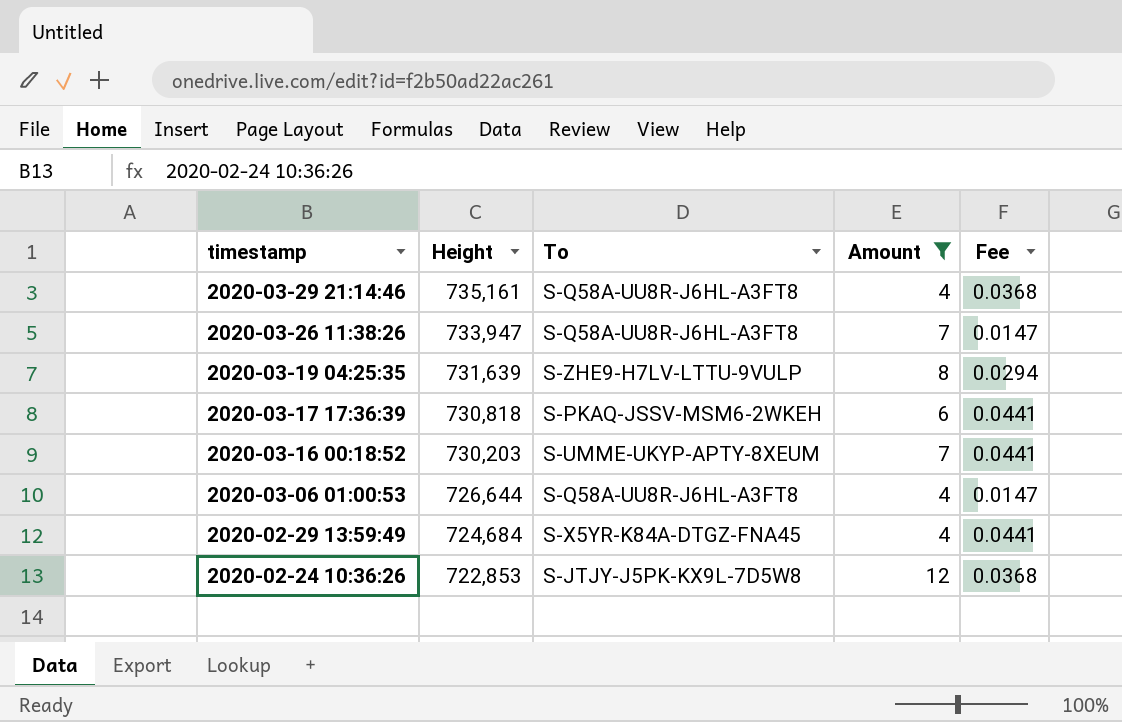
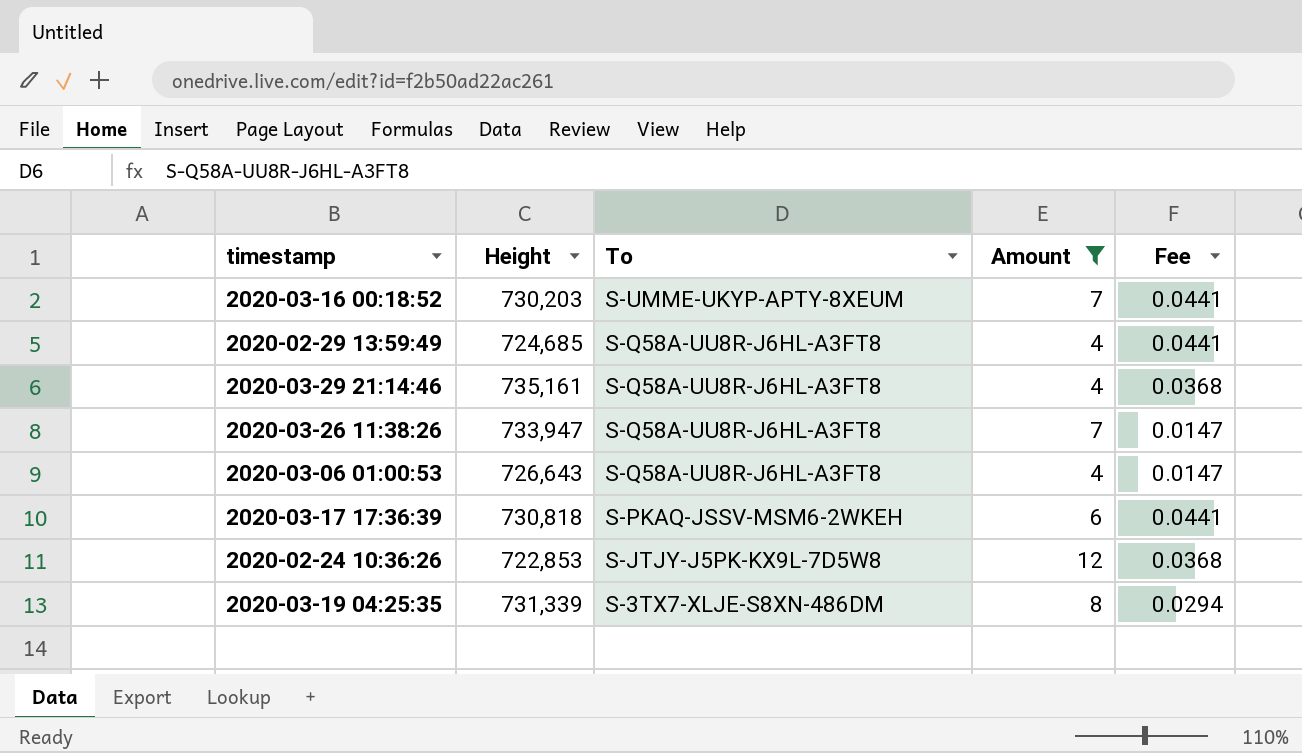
row order: timestamp descending -> To descending
2020-02-29 13:59:49 | Height: 724,684 -> 724,685
2020-02-29 13:59:49 | To: S-X5YR-K84A-DTGZ-FNA45 -> S-Q58A-UU8R-J6HL-A3FT8
2020-03-06 01:00:53 | Height: 726,644 -> 726,643
2020-03-19 04:25:35 | Height: 731,639 -> 731,339
2020-03-19 04:25:35 | To: S-ZHE9-H7LV-LTTU-9VULP -> S-3TX7-XLJE-S8XN-486DM

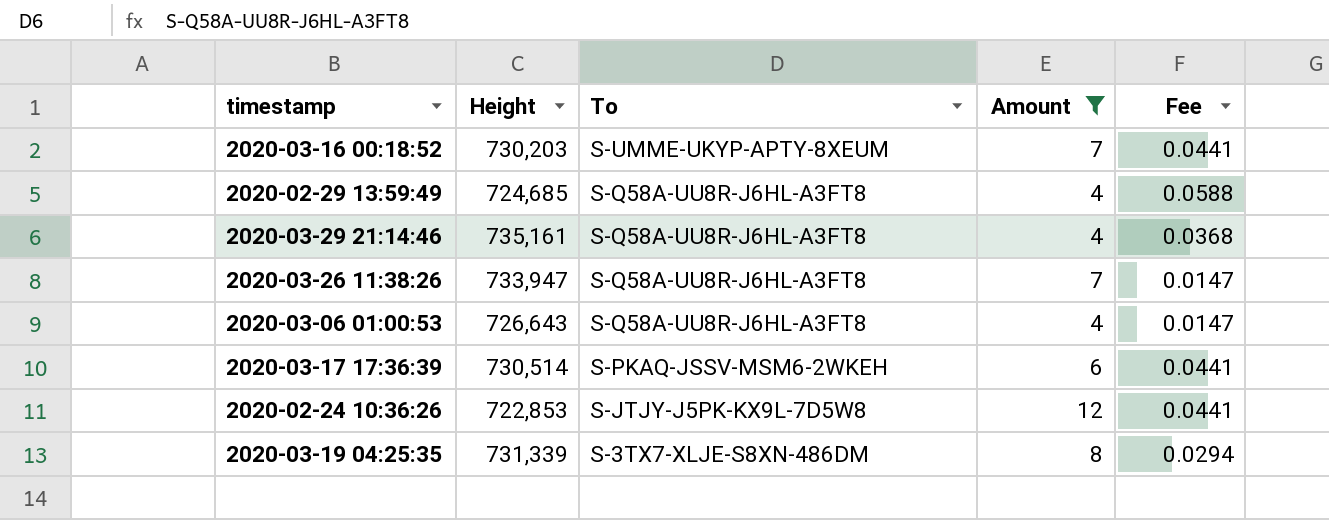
2020-02-29 13:59:49 | Fee: 0.0441 -> 0.0588
2020-03-17 17:36:39 | Height: 730,818 -> 730,514
2020-02-24 10:36:26 | Fee: 0.0368 -> 0.0441

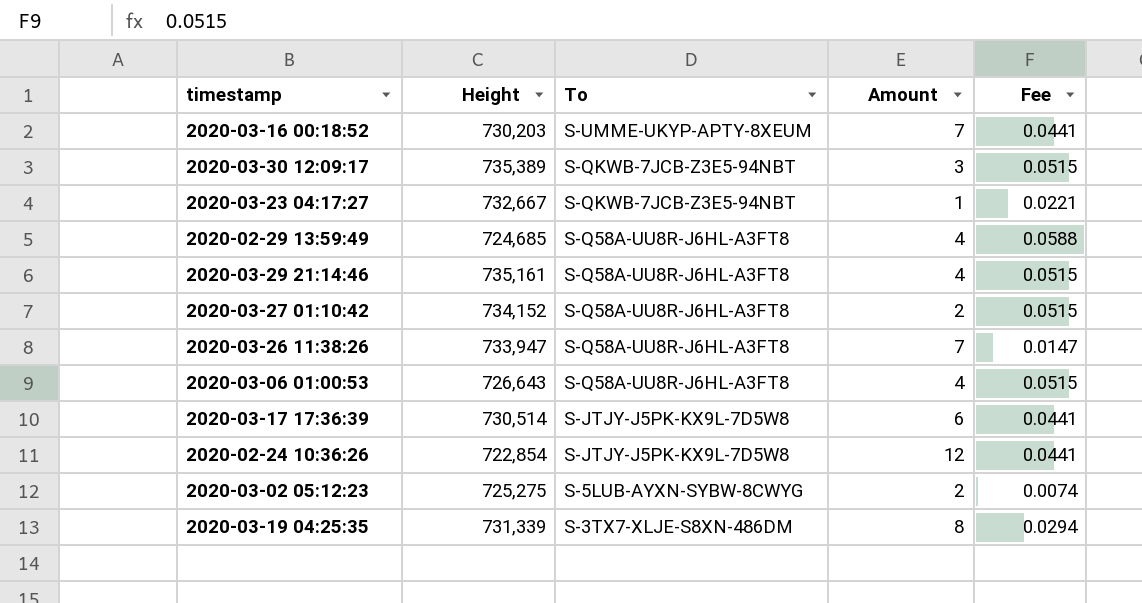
filter: Amount >= 4 -> none
2020-03-29 21:14:46 | Fee: 0.0368 -> 0.0515
2020-03-06 01:00:53 | Fee: 0.0147 -> 0.0515
2020-03-17 17:36:39 | To: S-PKAQ-JSSV-MSM6-2WKEH -> S-JTJY-J5PK-KX9L-7D5W8
2020-02-24 10:36:26 | Height: 722,853 -> 722,854

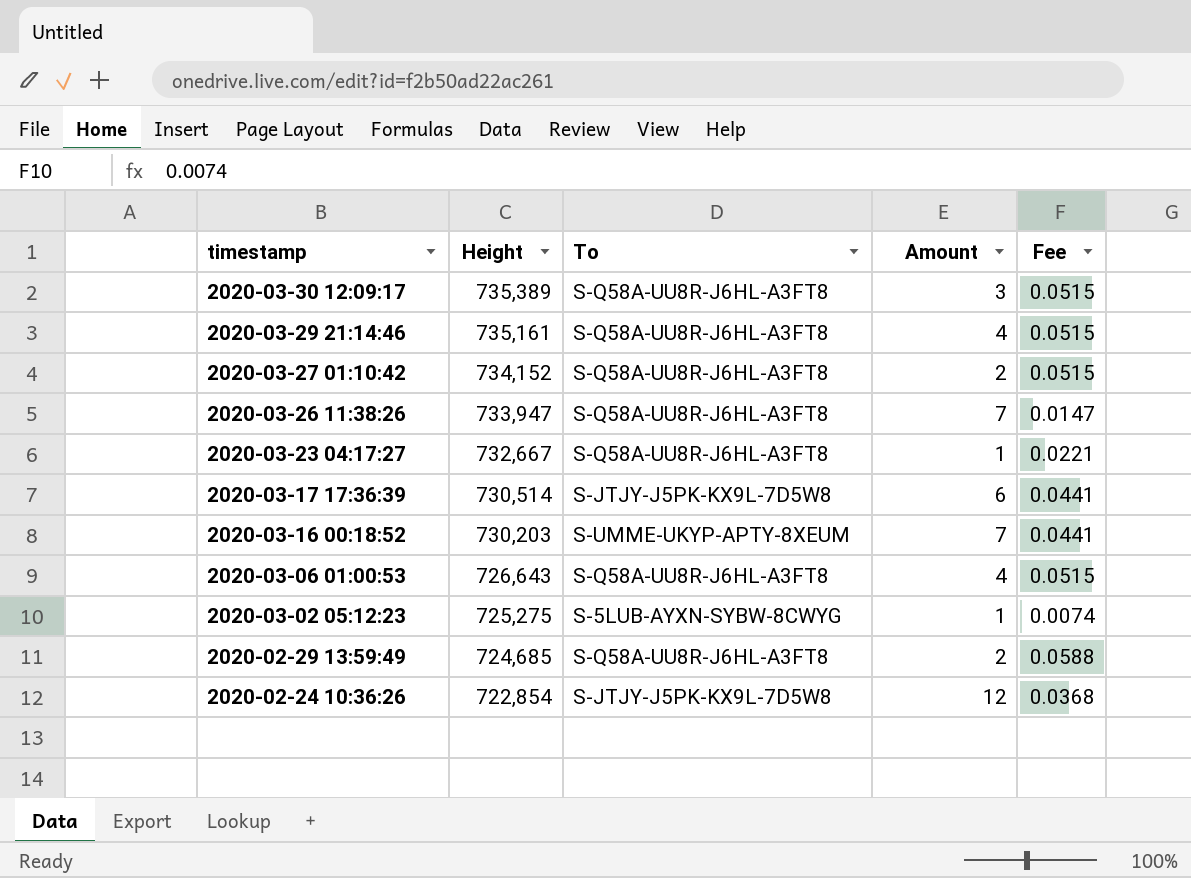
row order: To descending -> timestamp descending
row 2020-03-19 04:25:35: 731,339 | S-3TX7-XLJE-S8XN-486DM | 8 | 0.0294 -> none
2020-03-30 12:09:17 | To: S-QKWB-7JCB-Z3E5-94NBT -> S-Q58A-UU8R-J6HL-A3FT8
2020-03-23 04:17:27 | To: S-QKWB-7JCB-Z3E5-94NBT -> S-Q58A-UU8R-J6HL-A3FT8
2020-03-02 05:12:23 | Amount: 2 -> 1
2020-02-29 13:59:49 | Amount: 4 -> 2
2020-02-24 10:36:26 | Fee: 0.0441 -> 0.0368

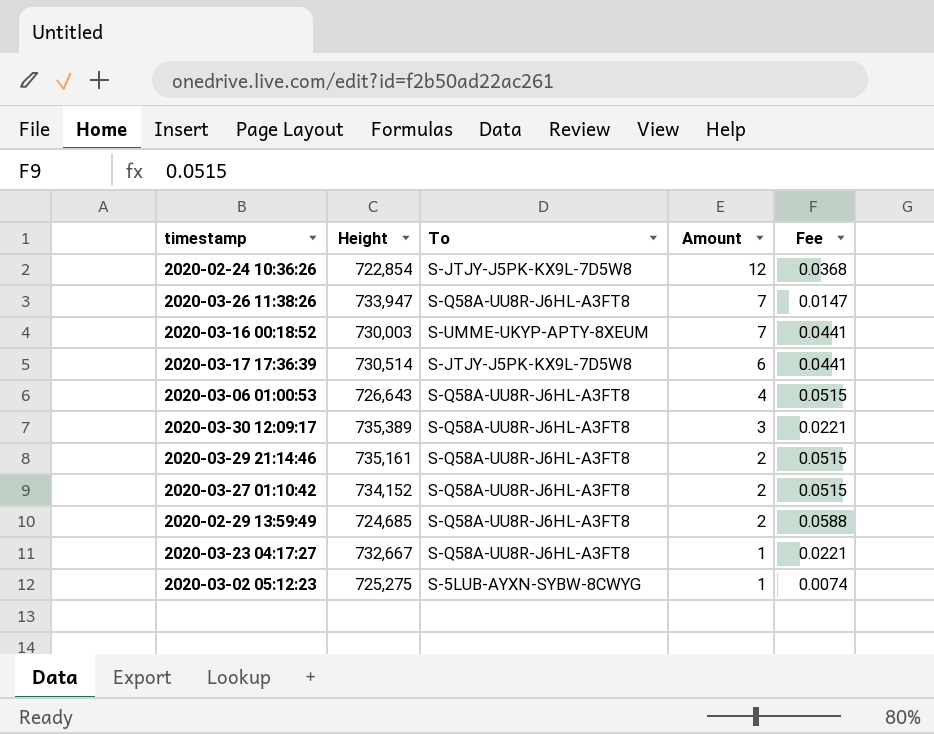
row order: timestamp descending -> Amount descending
2020-03-16 00:18:52 | Height: 730,203 -> 730,003
2020-03-30 12:09:17 | Fee: 0.0515 -> 0.0221
2020-03-29 21:14:46 | Amount: 4 -> 2

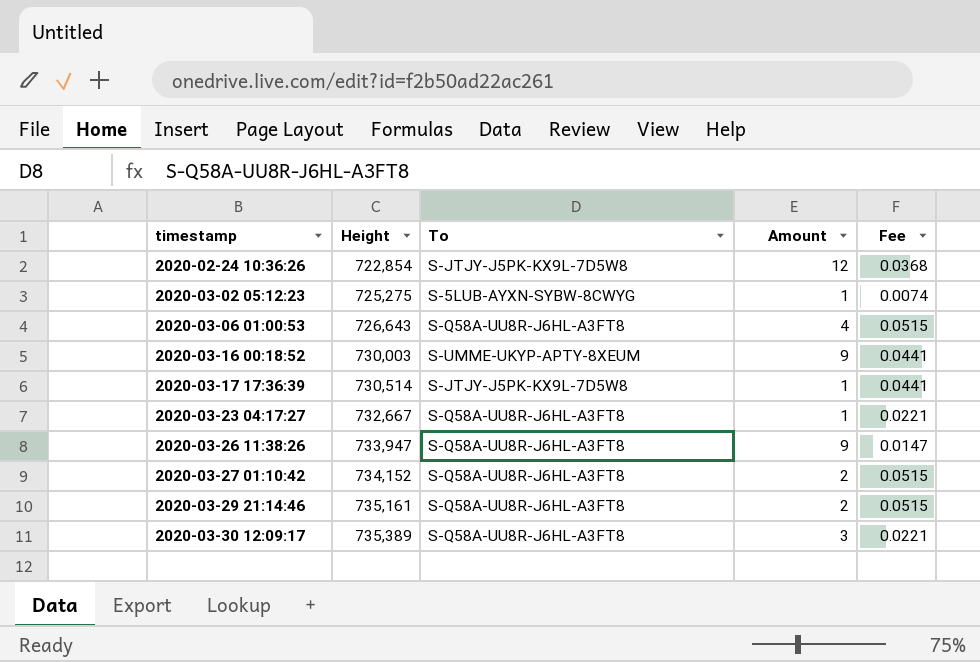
row order: Amount descending -> timestamp ascending
row 2020-02-29 13:59:49: 724,685 | S-Q58A-UU8R-J6HL-A3FT8 | 2 | 0.0588 -> none
2020-03-16 00:18:52 | Amount: 7 -> 9
2020-03-17 17:36:39 | Amount: 6 -> 1
2020-03-26 11:38:26 | Amount: 7 -> 9

